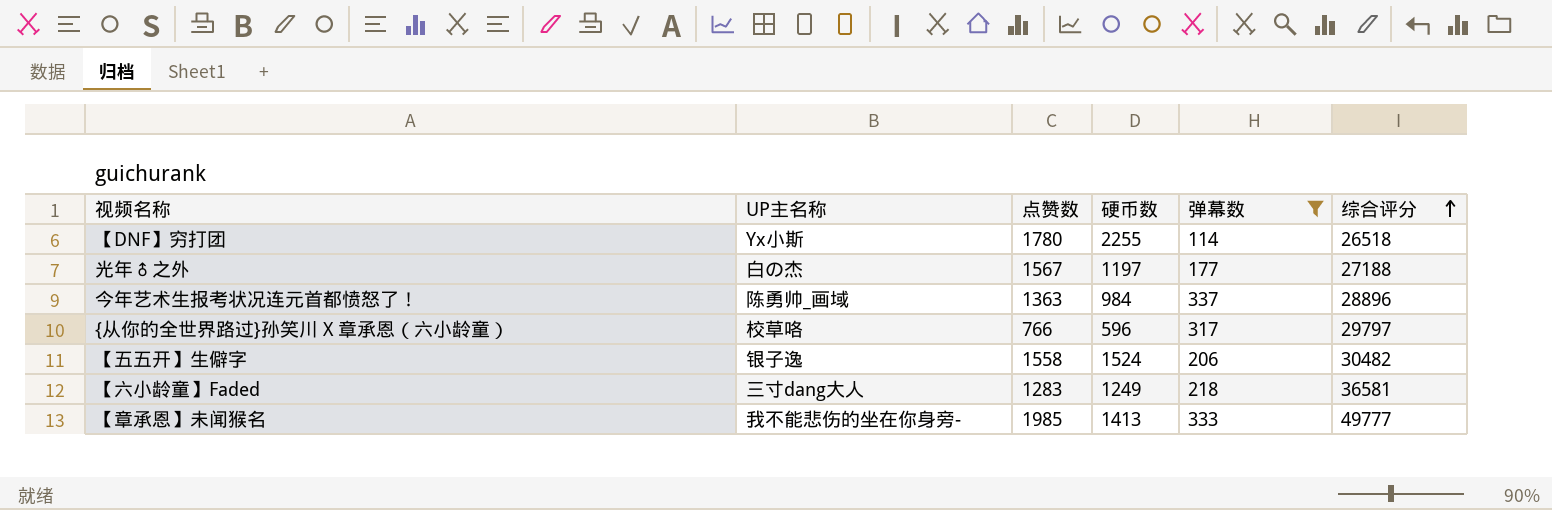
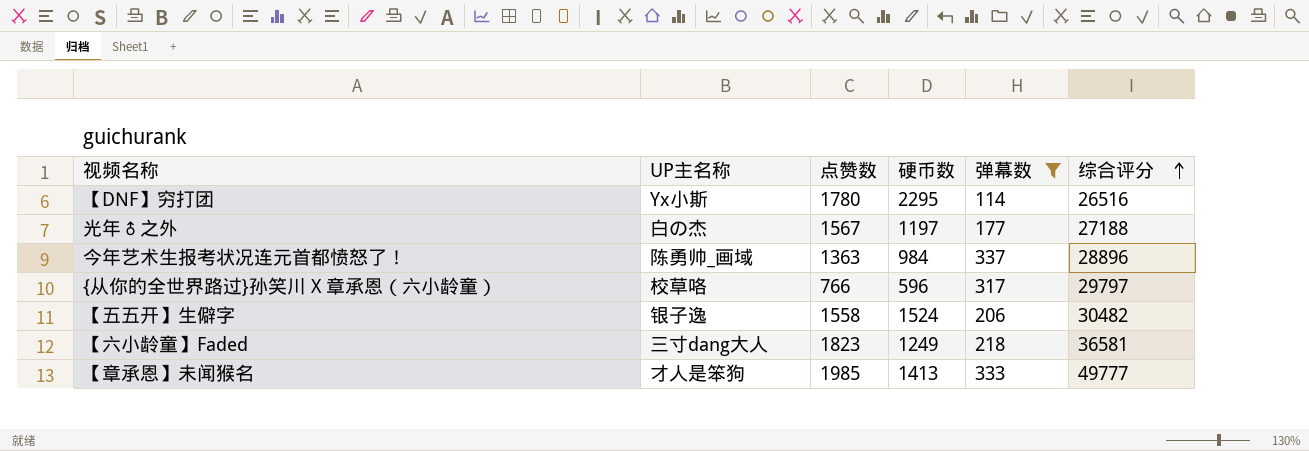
【DNF】穷打团 | 硬币数: 2255 -> 2295
【DNF】穷打团 | 综合评分: 26518 -> 26516
【六小龄童】Faded | 点赞数: 1283 -> 1823
【章承恩】未闻猴名 | UP主名称: 我不能悲伤的坐在你身旁- -> 才人是笨狗

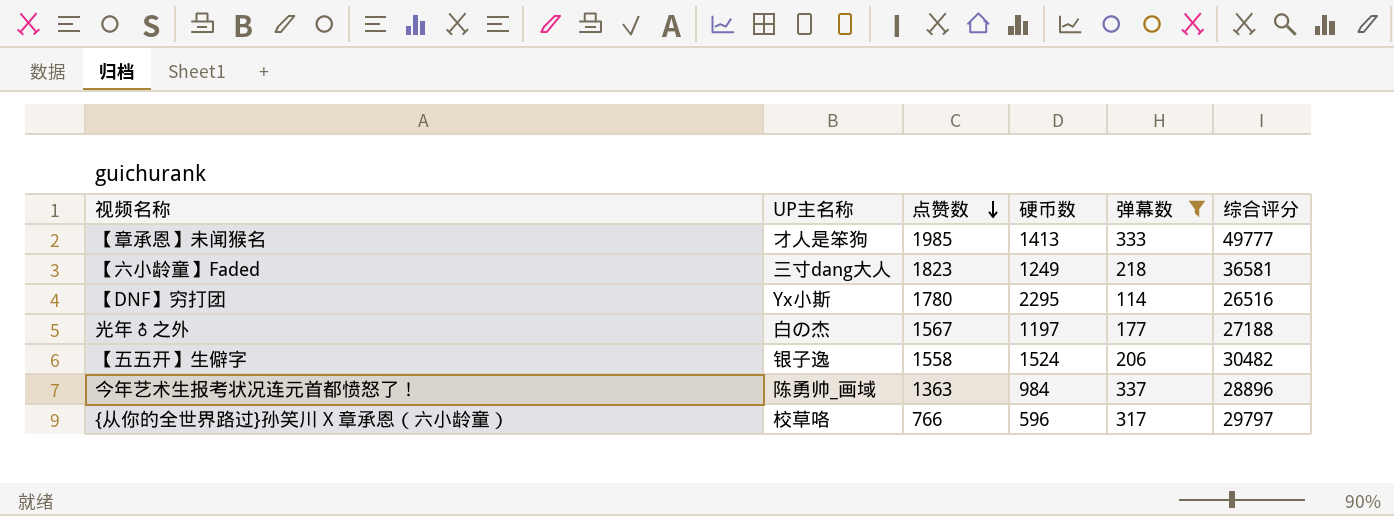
row order: 综合评分 ascending -> 点赞数 descending

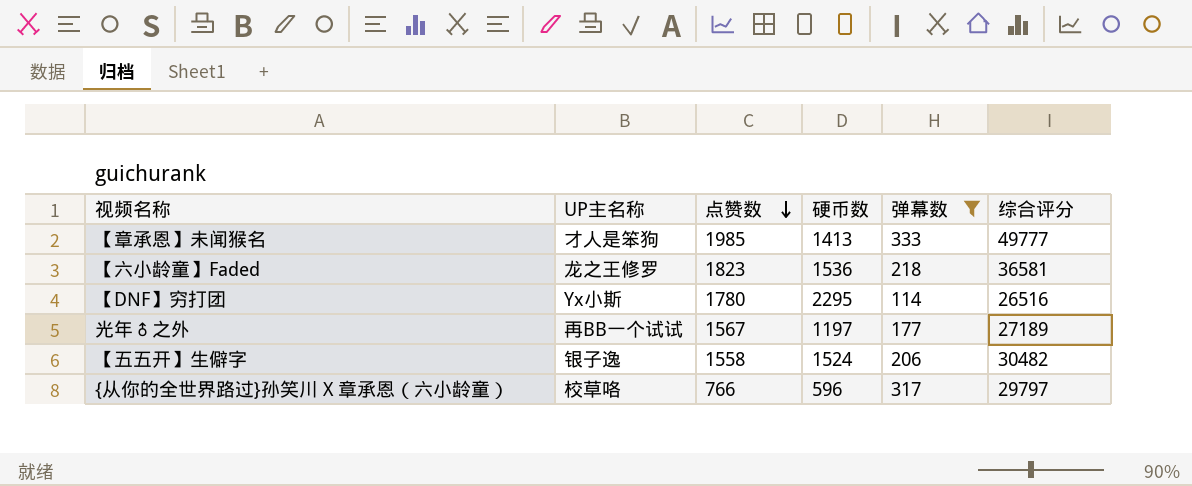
row 今年艺术生报考状况连元首都愤怒了！: 陈勇帅_画域 | 1363 | 984 | 337 | 28896 -> none
【六小龄童】Faded | UP主名称: 三寸dang大人 -> 龙之王修罗
【六小龄童】Faded | 硬币数: 1249 -> 1536
光年♂之外 | UP主名称: 白の杰 -> 再BB一个试试
光年♂之外 | 综合评分: 27188 -> 27189

